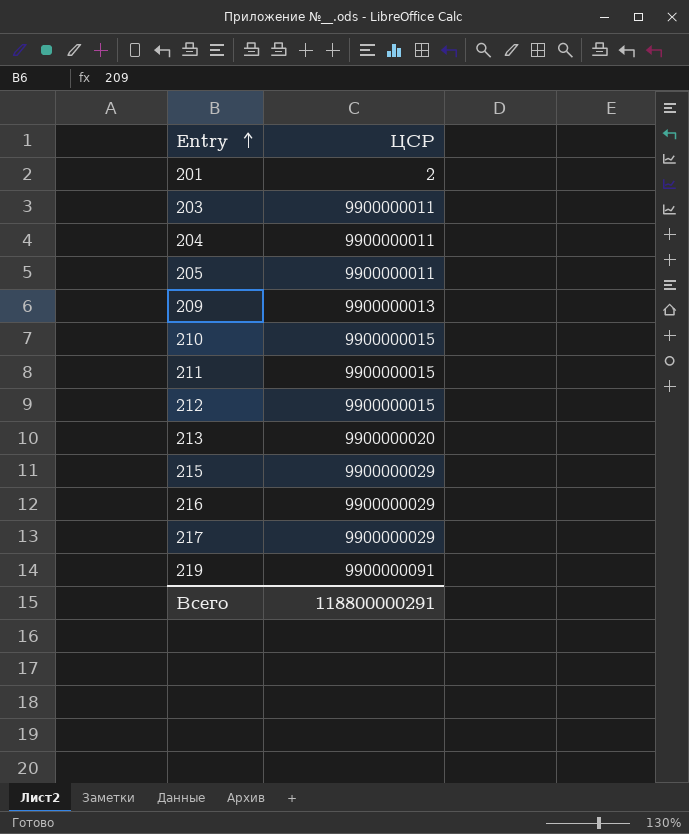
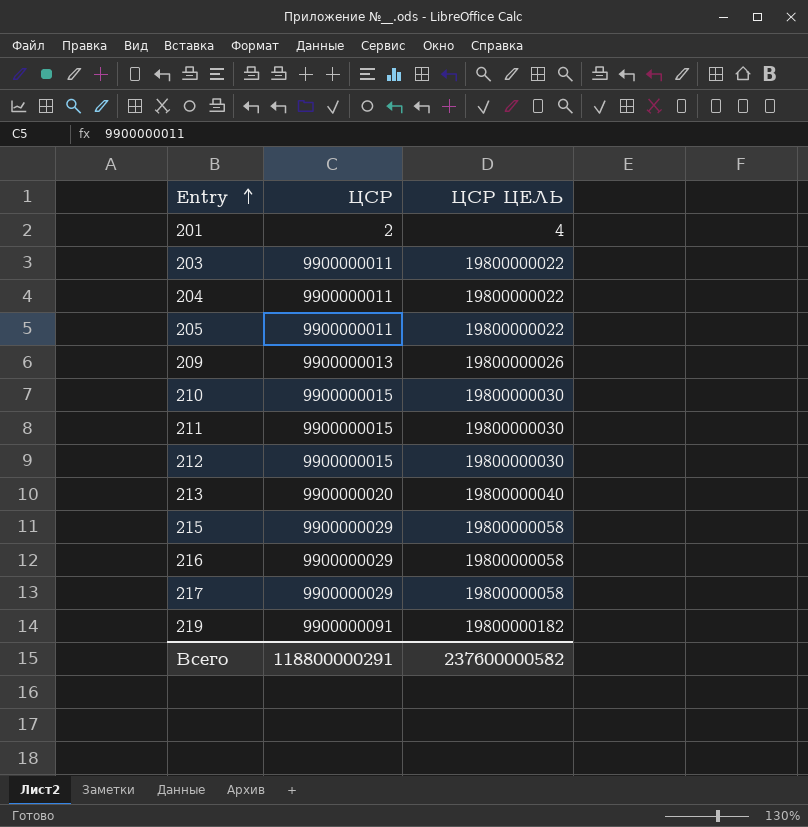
column ЦСР ЦЕЛЬ | formula: none -> [ЦСР] * 2

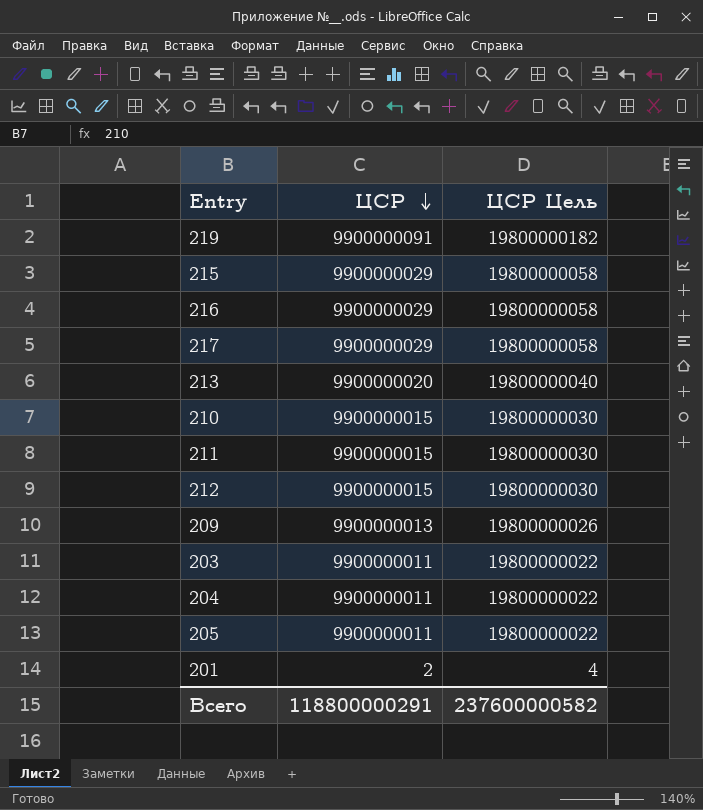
row order: Entry ascending -> ЦСР descending
column name: ЦСР ЦЕЛЬ -> ЦСР Цель

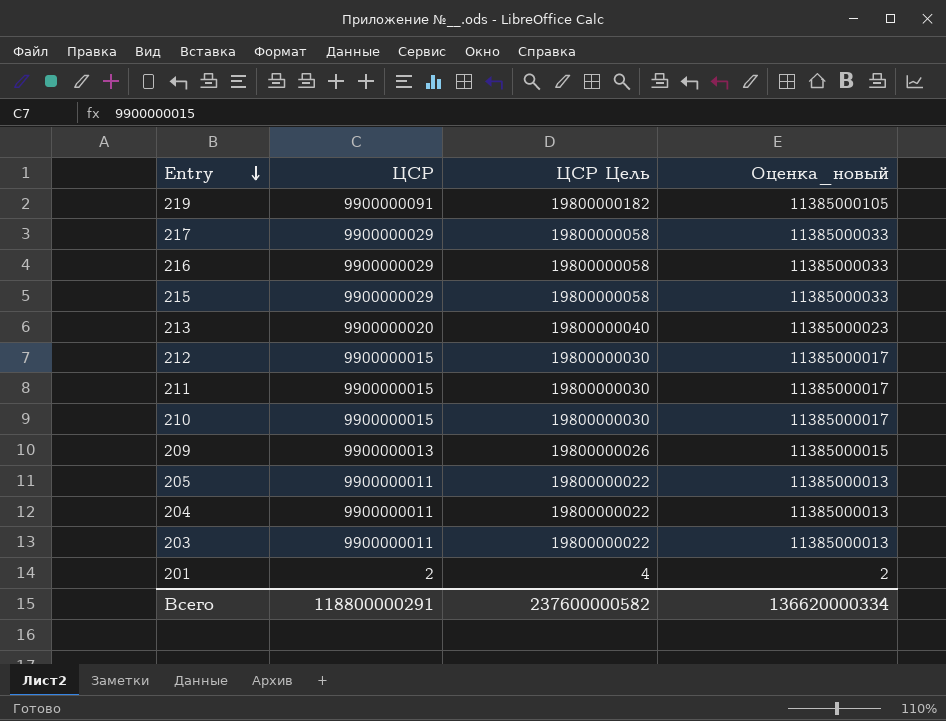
row order: ЦСР descending -> Entry descending
column Оценка_новый | formula: none -> [ЦСР] * 1,15

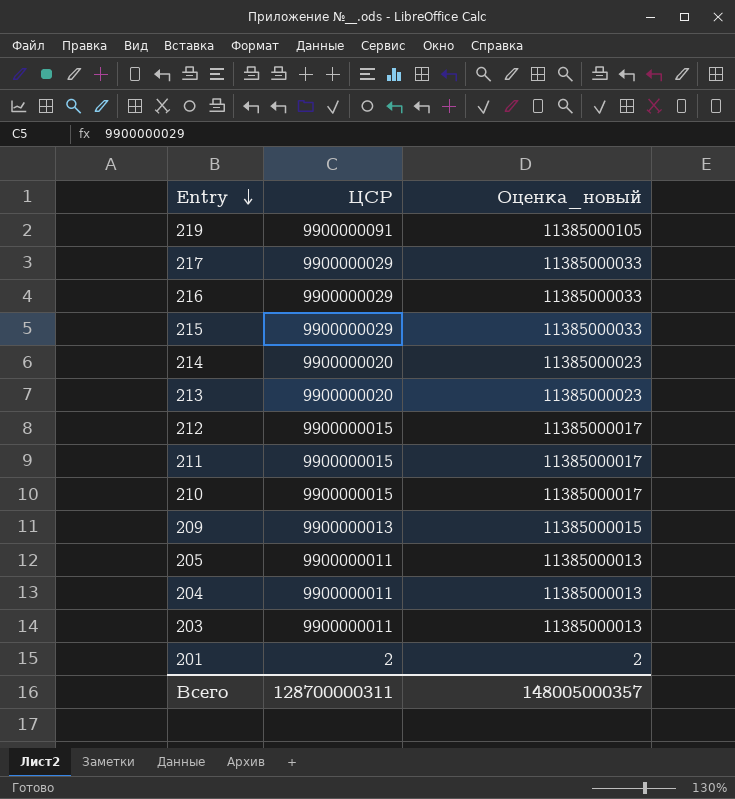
column ЦСР Цель | formula: [ЦСР] * 2 -> none
row 214: none -> 9900000020 | 11385000023
Всего | ЦСР: 118800000291 -> 128700000311
Всего | Оценка_новый: 136620000334 -> 148005000357

